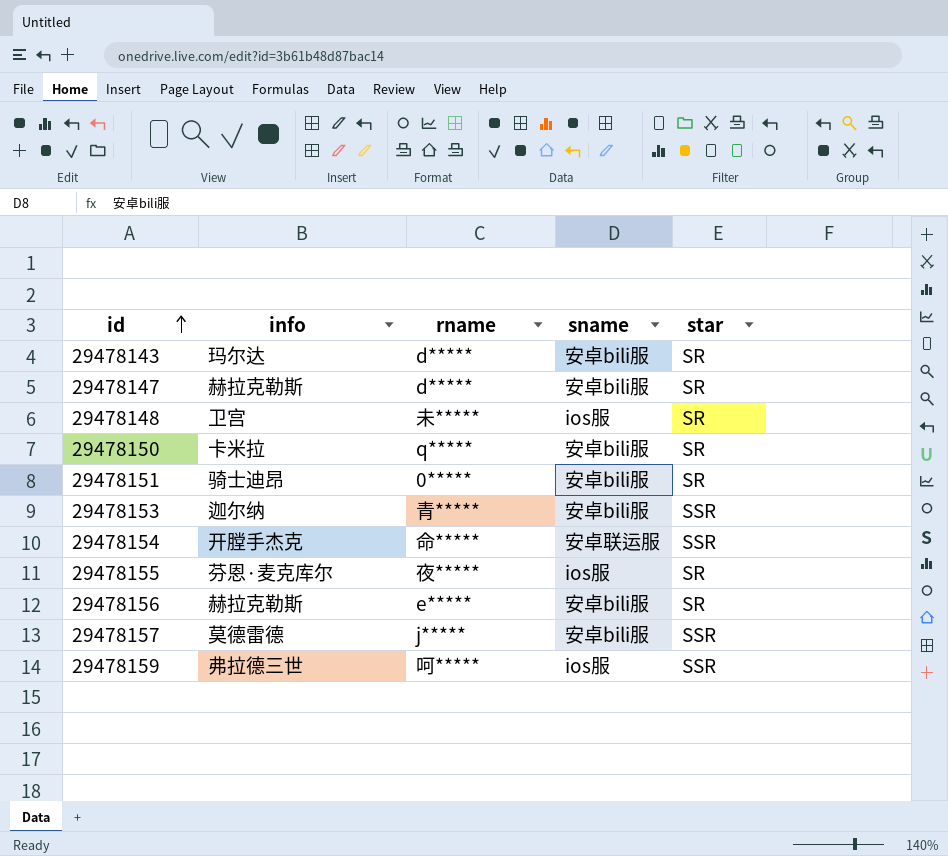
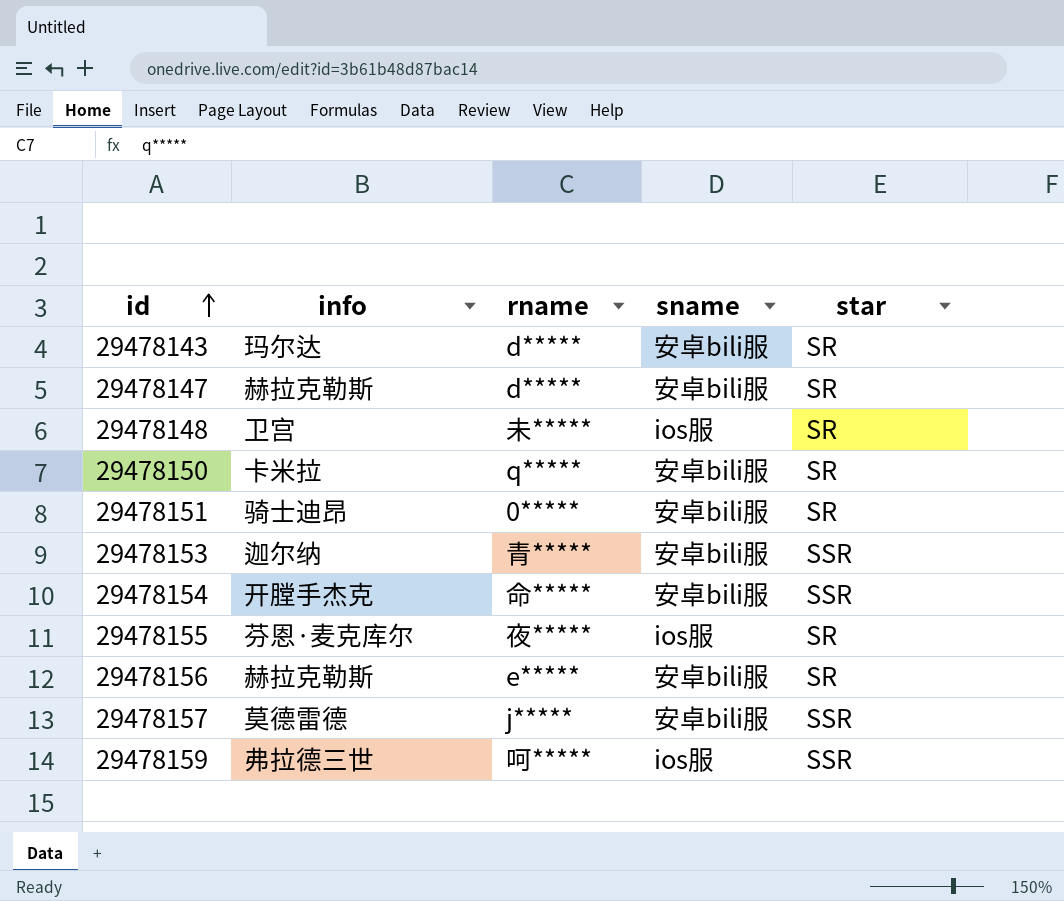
29478154 | sname: 安卓联运服 -> 安卓bili服

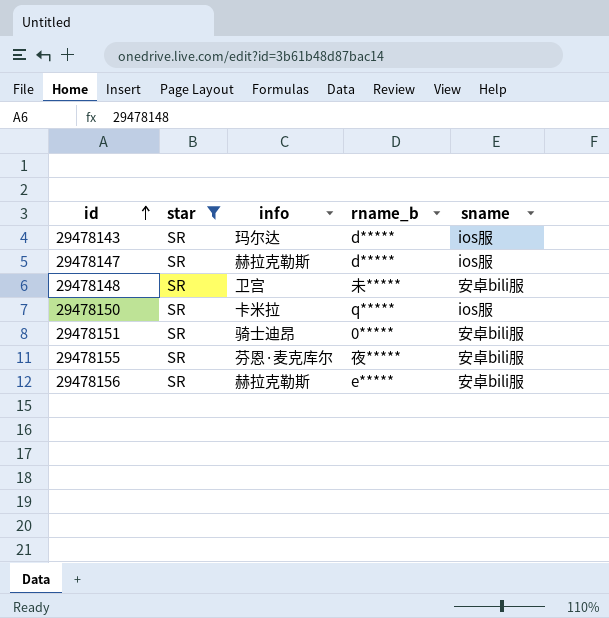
filter: none -> star = SR
column star | position: 5 -> 2
column name: rname -> rname_b
29478143 | sname: 安卓bili服 -> ios服
29478147 | sname: 安卓bili服 -> ios服
29478148 | sname: ios服 -> 安卓bili服
29478150 | sname: 安卓bili服 -> ios服
29478155 | sname: ios服 -> 安卓bili服

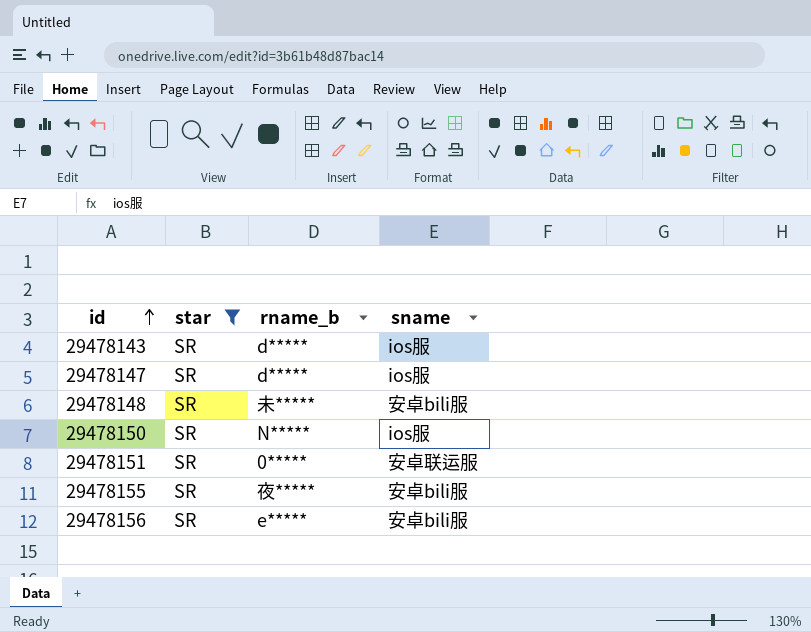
column info | position: 3 -> none
29478150 | rname_b: q***** -> N*****
29478151 | sname: 安卓bili服 -> 安卓联运服

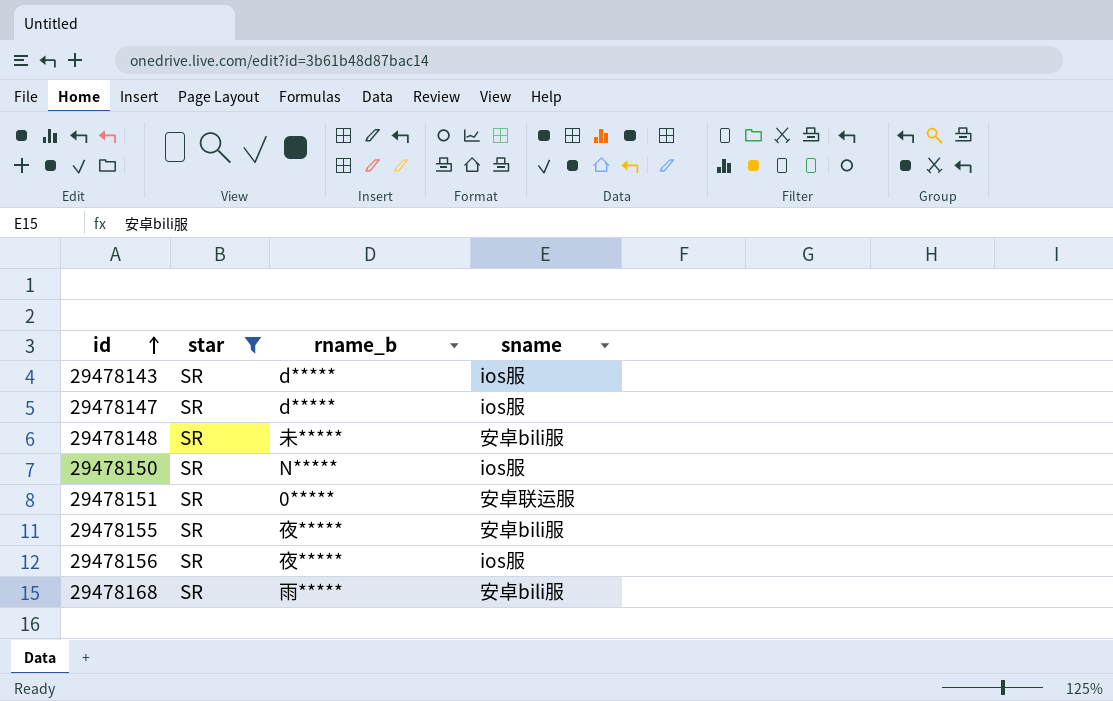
29478156 | rname_b: e***** -> 夜*****
29478156 | sname: 安卓bili服 -> ios服
row 29478168: none -> SR | 雨***** | 安卓bili服

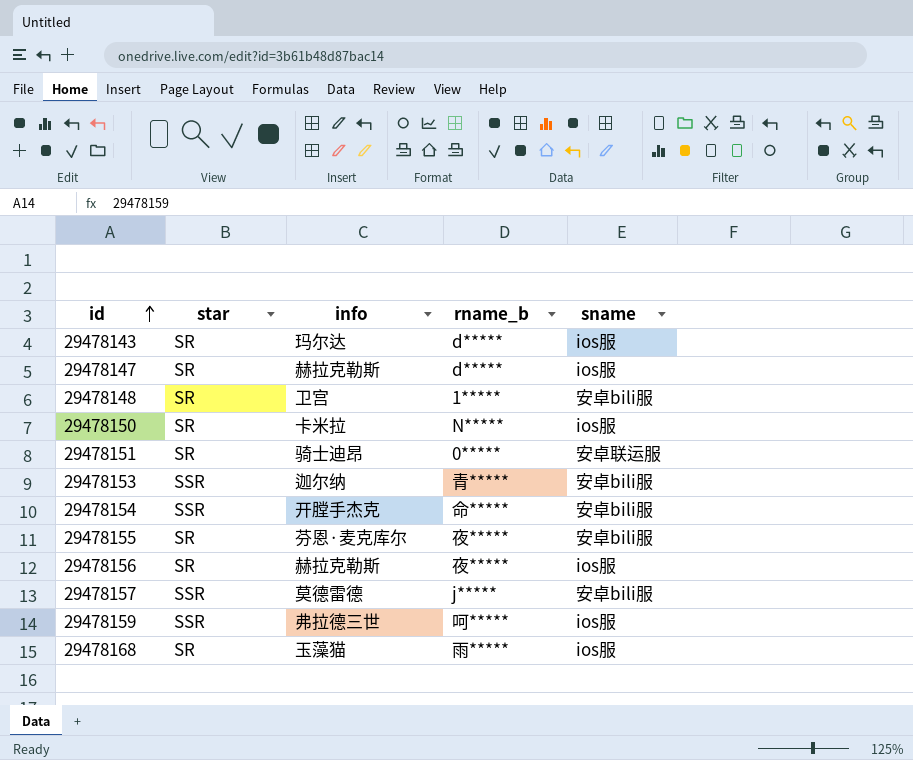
filter: star = SR -> none
column info | position: none -> 3
29478148 | rname_b: 未***** -> 1*****
29478168 | sname: 安卓bili服 -> ios服

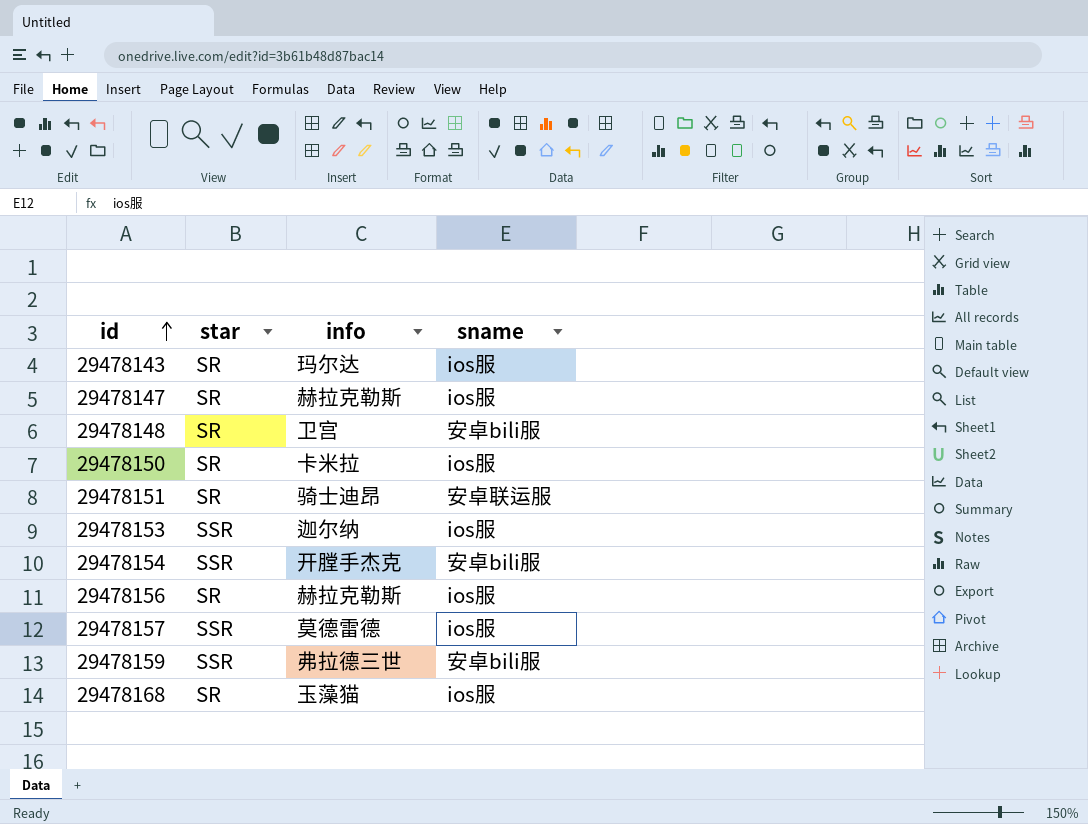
column rname_b | position: 4 -> none
row 29478155: SR | 芬恩·麦克库尔 | 夜***** | 安卓bili服 -> none
29478153 | sname: 安卓bili服 -> ios服
29478157 | sname: 安卓bili服 -> ios服
29478159 | sname: ios服 -> 安卓bili服

